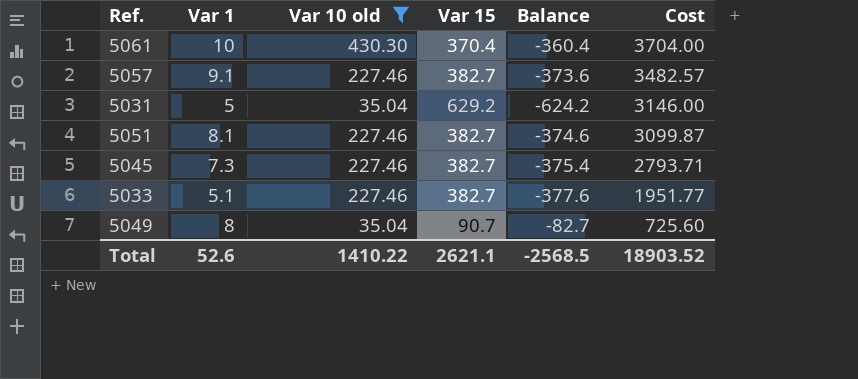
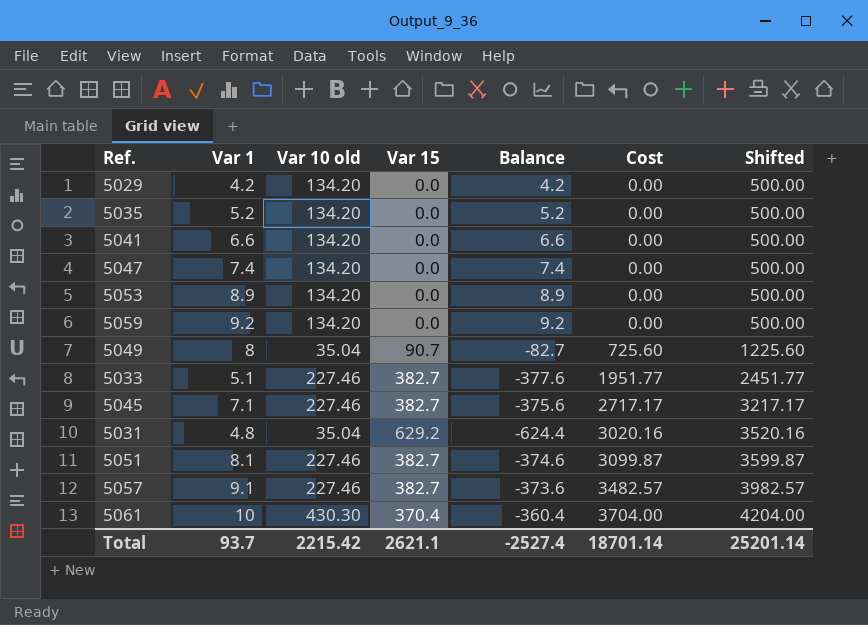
filter: Var 10 old != 134.20 -> none
row order: Cost descending -> Cost ascending
column Shifted | formula: none -> [Cost] + 500
5045 | Var 1: 7.3 -> 7.1
5045 | Balance: -375.4 -> -375.6
5045 | Cost: 2793.71 -> 2717.17
5031 | Var 1: 5 -> 4.8
5031 | Balance: -624.2 -> -624.4
5031 | Cost: 3146.00 -> 3020.16
Total | Var 1: 52.6 -> 93.7
Total | Var 10 old: 1410.22 -> 2215.42
Total | Balance: -2568.5 -> -2527.4
Total | Cost: 18903.52 -> 18701.14

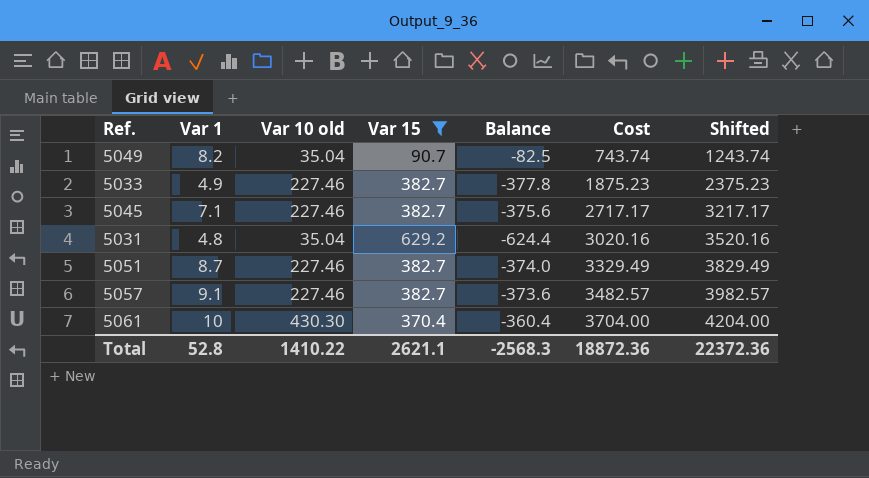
filter: none -> Var 15 != 0.0
5049 | Var 1: 8 -> 8.2
5049 | Balance: -82.7 -> -82.5
5049 | Cost: 725.60 -> 743.74
5049 | Shifted: 1225.60 -> 1243.74
5033 | Var 1: 5.1 -> 4.9
5033 | Balance: -377.6 -> -377.8
5033 | Cost: 1951.77 -> 1875.23
5033 | Shifted: 2451.77 -> 2375.23
5051 | Var 1: 8.1 -> 8.7
5051 | Balance: -374.6 -> -374.0
5051 | Cost: 3099.87 -> 3329.49
5051 | Shifted: 3599.87 -> 3829.49
Total | Var 1: 93.7 -> 52.8
Total | Var 10 old: 2215.42 -> 1410.22
Total | Balance: -2527.4 -> -2568.3
Total | Cost: 18701.14 -> 18872.36
Total | Shifted: 25201.14 -> 22372.36

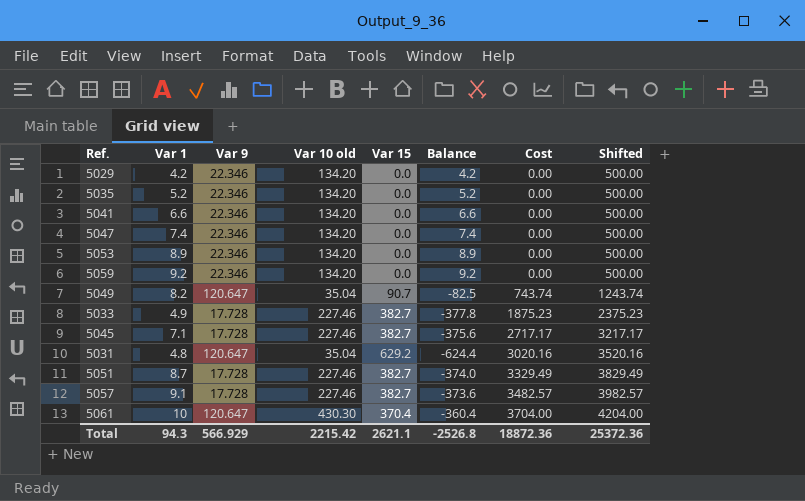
filter: Var 15 != 0.0 -> none
column Var 9 | position: none -> 3
Total | Var 1: 52.8 -> 94.3
Total | Var 10 old: 1410.22 -> 2215.42
Total | Balance: -2568.3 -> -2526.8
Total | Shifted: 22372.36 -> 25372.36

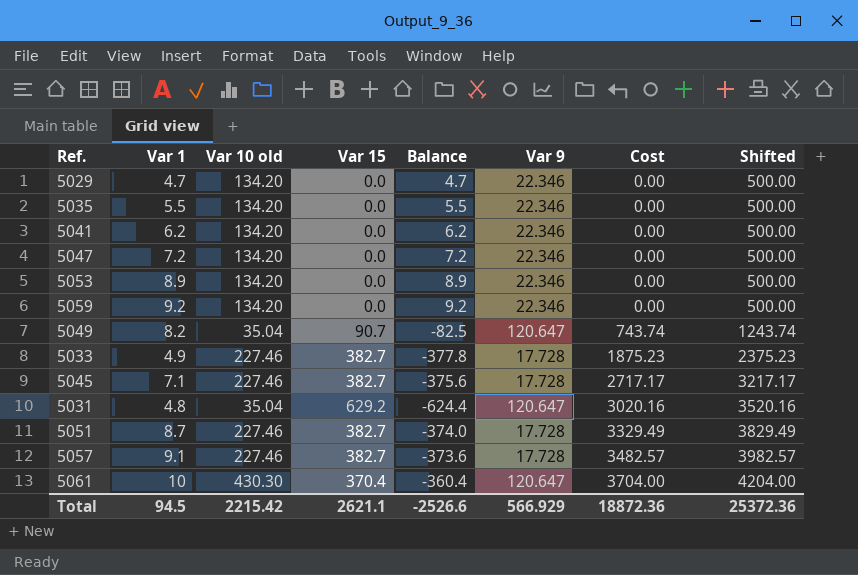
column Var 9 | position: 3 -> 6
5029 | Var 1: 4.2 -> 4.7
5029 | Balance: 4.2 -> 4.7
5035 | Var 1: 5.2 -> 5.5
5035 | Balance: 5.2 -> 5.5
5041 | Var 1: 6.6 -> 6.2
5041 | Balance: 6.6 -> 6.2
5047 | Var 1: 7.4 -> 7.2
5047 | Balance: 7.4 -> 7.2
Total | Var 1: 94.3 -> 94.5
Total | Balance: -2526.8 -> -2526.6

